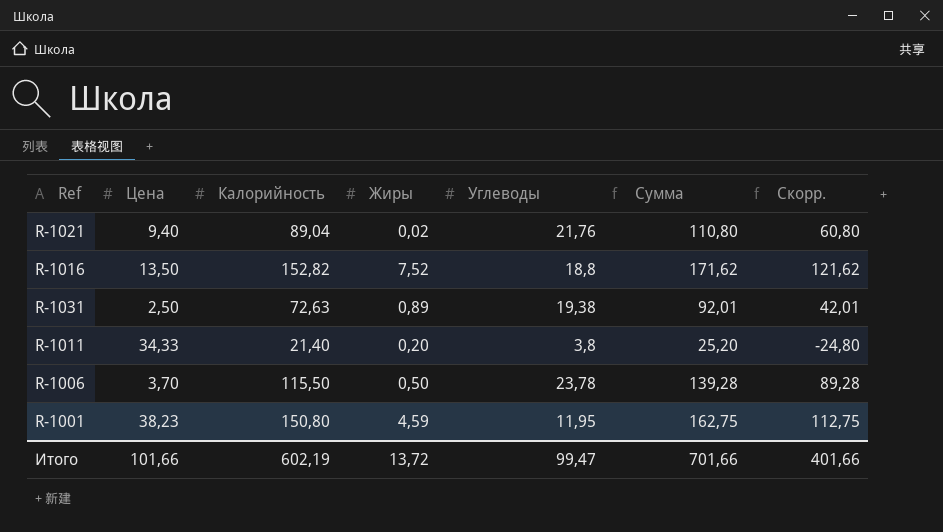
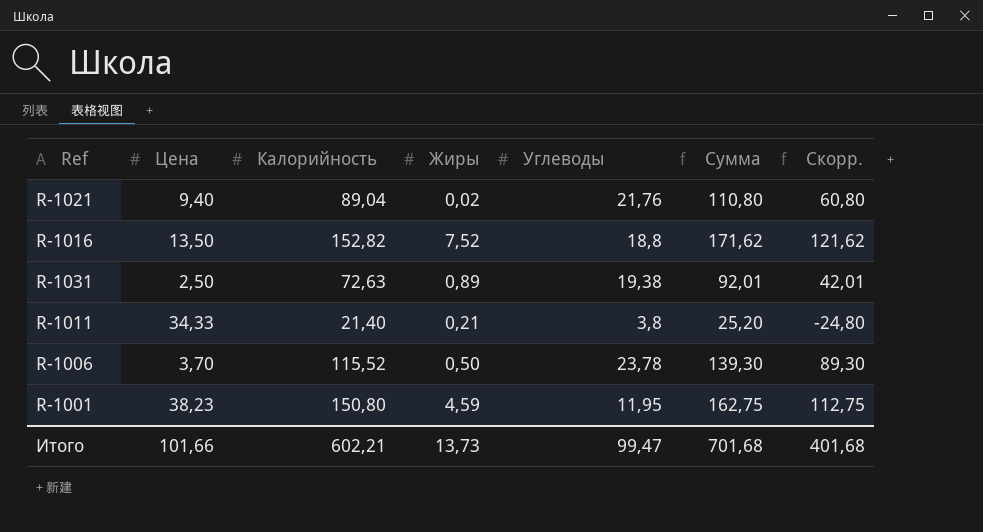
R-1011 | Жиры: 0,20 -> 0,21
R-1006 | Калорийность: 115,50 -> 115,52
R-1006 | Сумма: 139,28 -> 139,30
R-1006 | Скорр.: 89,28 -> 89,30
Итого | Калорийность: 602,19 -> 602,21
Итого | Жиры: 13,72 -> 13,73
Итого | Сумма: 701,66 -> 701,68
Итого | Скорр.: 401,66 -> 401,68

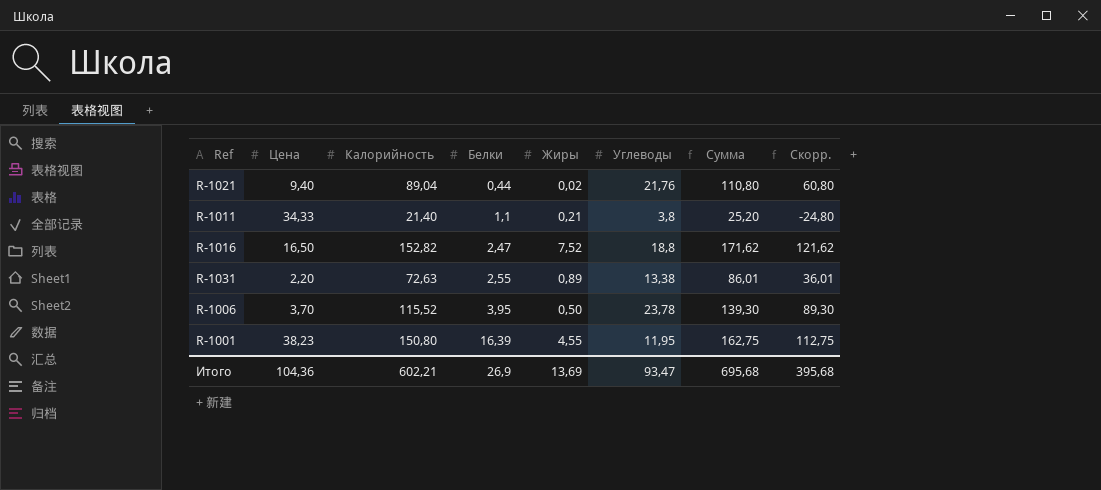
row order: none -> Белки ascending
column Белки | position: none -> 4
R-1016 | Цена: 13,50 -> 16,50
R-1031 | Цена: 2,50 -> 2,20
R-1031 | Углеводы: 19,38 -> 13,38
R-1031 | Сумма: 92,01 -> 86,01
R-1031 | Скорр.: 42,01 -> 36,01
R-1001 | Жиры: 4,59 -> 4,55
Итого | Цена: 101,66 -> 104,36
Итого | Жиры: 13,73 -> 13,69
Итого | Углеводы: 99,47 -> 93,47
Итого | Сумма: 701,68 -> 695,68
Итого | Скорр.: 401,68 -> 395,68

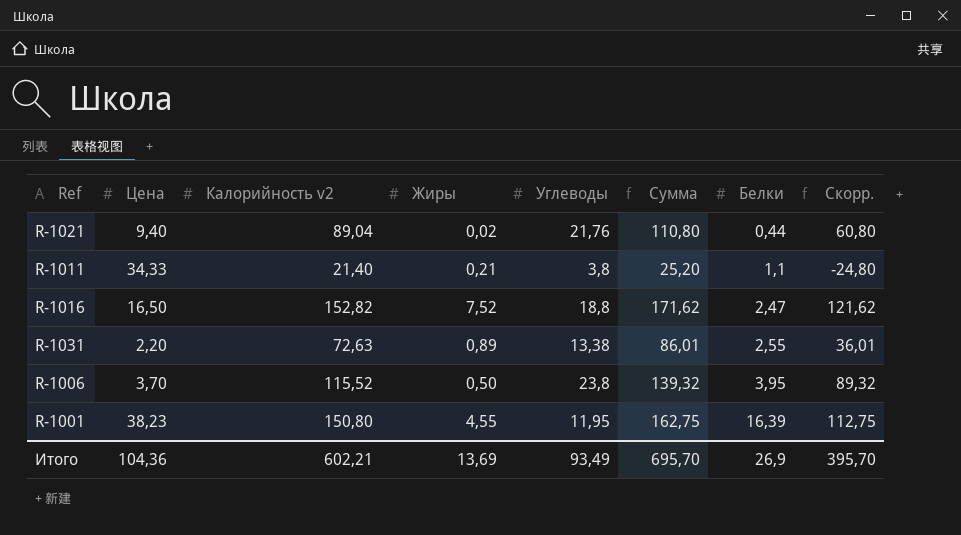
column name: Калорийность -> Калорийность v2
column Белки | position: 4 -> 7
R-1006 | Углеводы: 23,78 -> 23,8
R-1006 | Сумма: 139,30 -> 139,32
R-1006 | Скорр.: 89,30 -> 89,32
Итого | Углеводы: 93,47 -> 93,49
Итого | Сумма: 695,68 -> 695,70
Итого | Скорр.: 395,68 -> 395,70

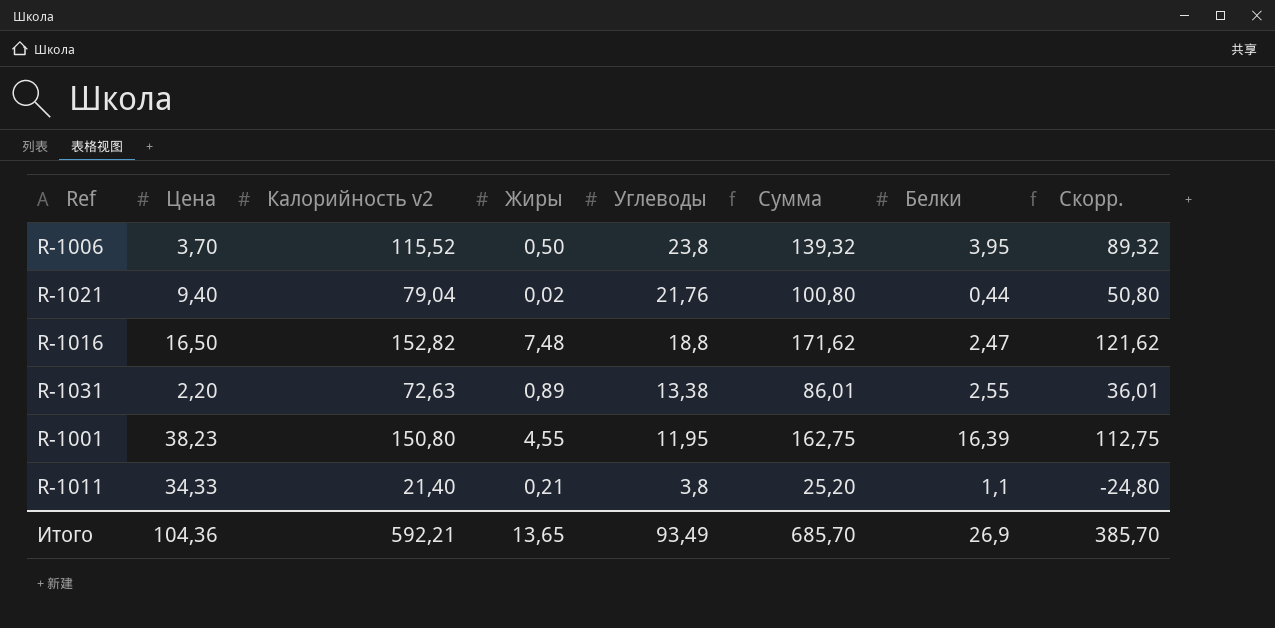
row order: Белки ascending -> Углеводы descending
R-1021 | Калорийность v2: 89,04 -> 79,04
R-1021 | Сумма: 110,80 -> 100,80
R-1021 | Скорр.: 60,80 -> 50,80
R-1016 | Жиры: 7,52 -> 7,48
Итого | Калорийность v2: 602,21 -> 592,21
Итого | Жиры: 13,69 -> 13,65
Итого | Сумма: 695,70 -> 685,70
Итого | Скорр.: 395,70 -> 385,70

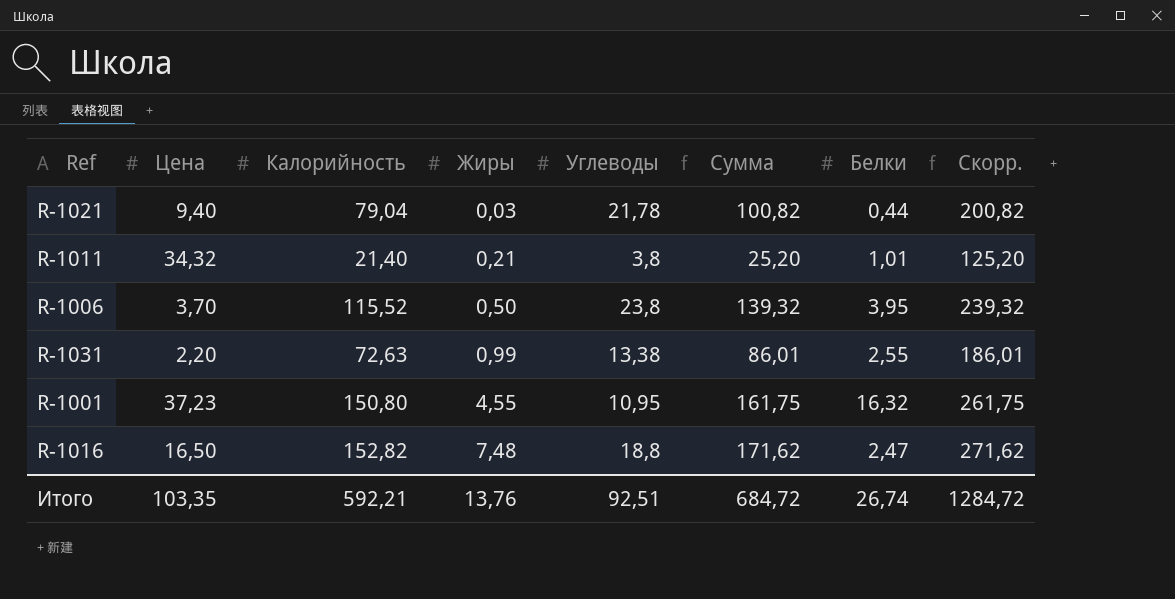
row order: Углеводы descending -> Жиры ascending
column name: Калорийность v2 -> Калорийность
column Скорр. | formula: [Сумма] - 50 -> [Сумма] + 100
R-1021 | Жиры: 0,02 -> 0,03
R-1021 | Углеводы: 21,76 -> 21,78
R-1021 | Сумма: 100,80 -> 100,82
R-1011 | Цена: 34,33 -> 34,32
R-1011 | Белки: 1,1 -> 1,01
R-1031 | Жиры: 0,89 -> 0,99
R-1001 | Цена: 38,23 -> 37,23
R-1001 | Углеводы: 11,95 -> 10,95
R-1001 | Сумма: 162,75 -> 161,75
R-1001 | Белки: 16,39 -> 16,32
Итого | Цена: 104,36 -> 103,35
Итого | Жиры: 13,65 -> 13,76
Итого | Углеводы: 93,49 -> 92,51
Итого | Сумма: 685,70 -> 684,72
Итого | Белки: 26,9 -> 26,74
Итого | Скорр.: 385,70 -> 1284,72

